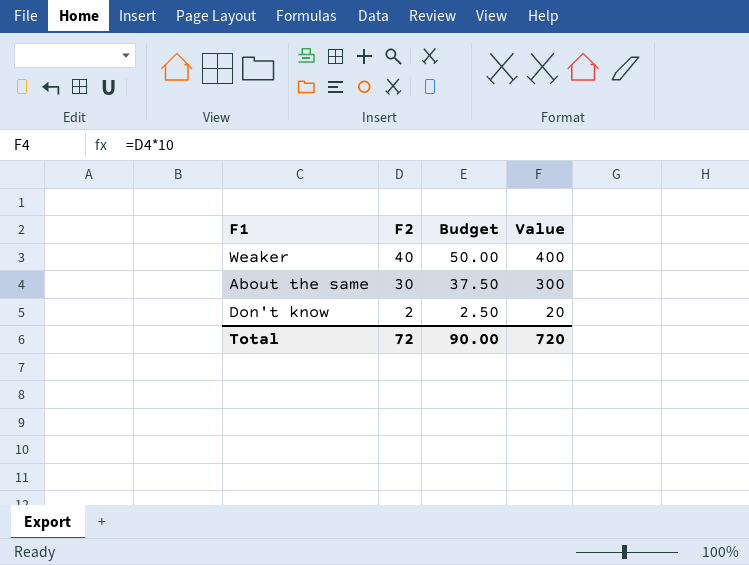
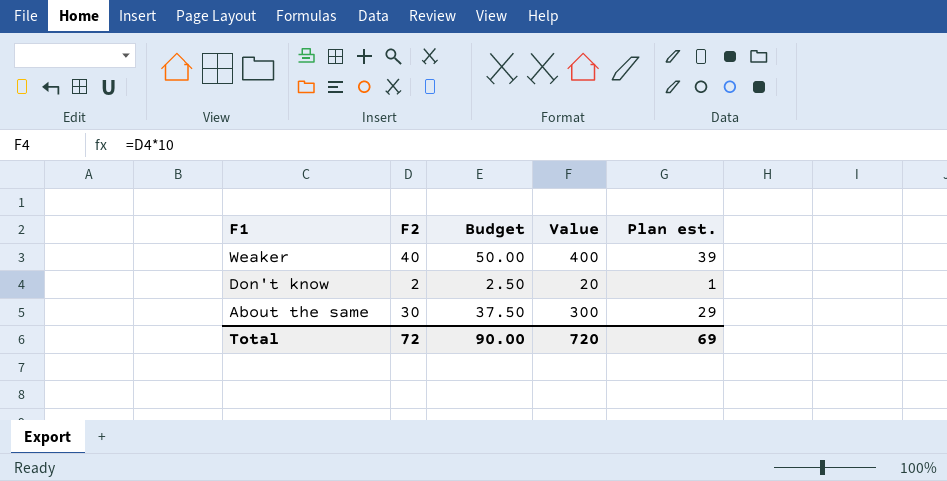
row order: F2 descending -> F1 descending
column Plan est. | formula: none -> [F2] - 1

